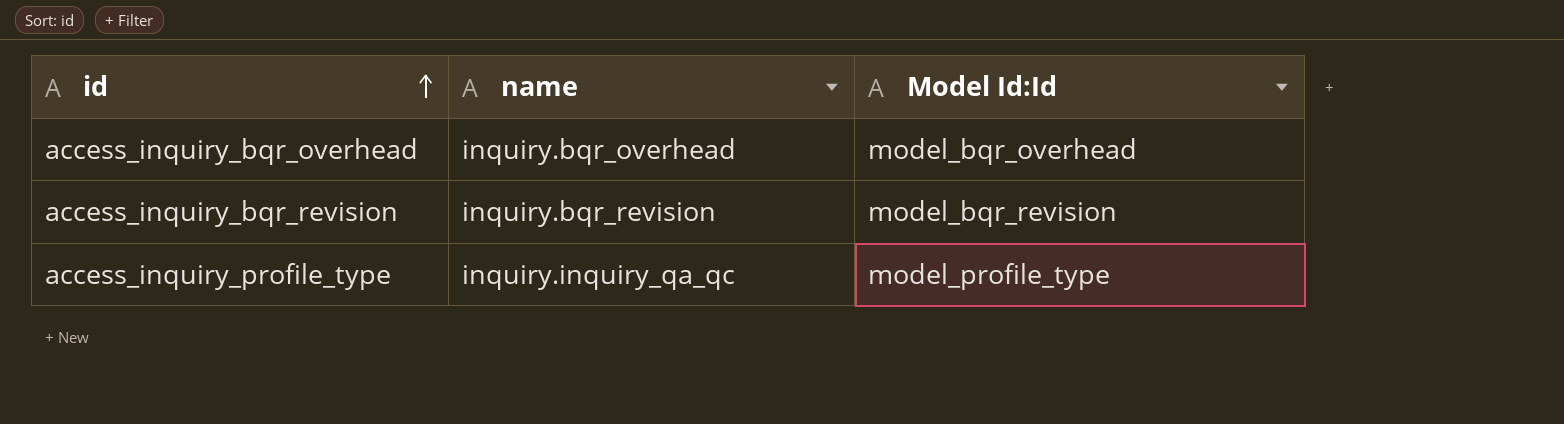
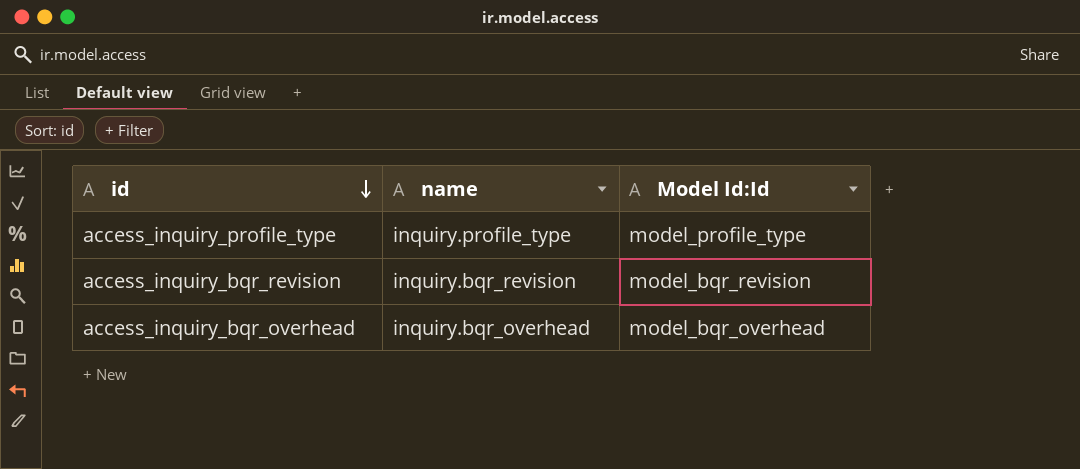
row order: id ascending -> id descending
access_inquiry_profile_type | name: inquiry.inquiry_qa_qc -> inquiry.profile_type

